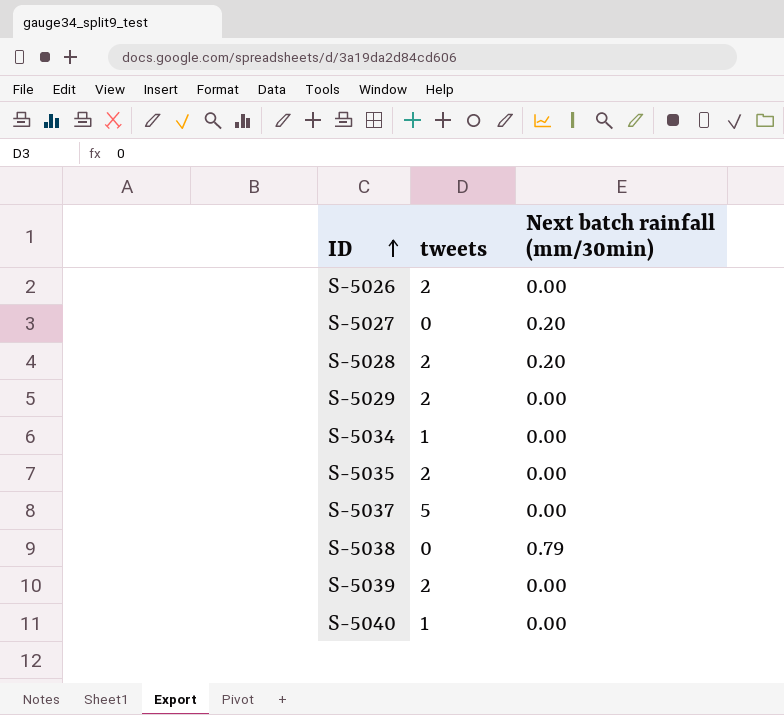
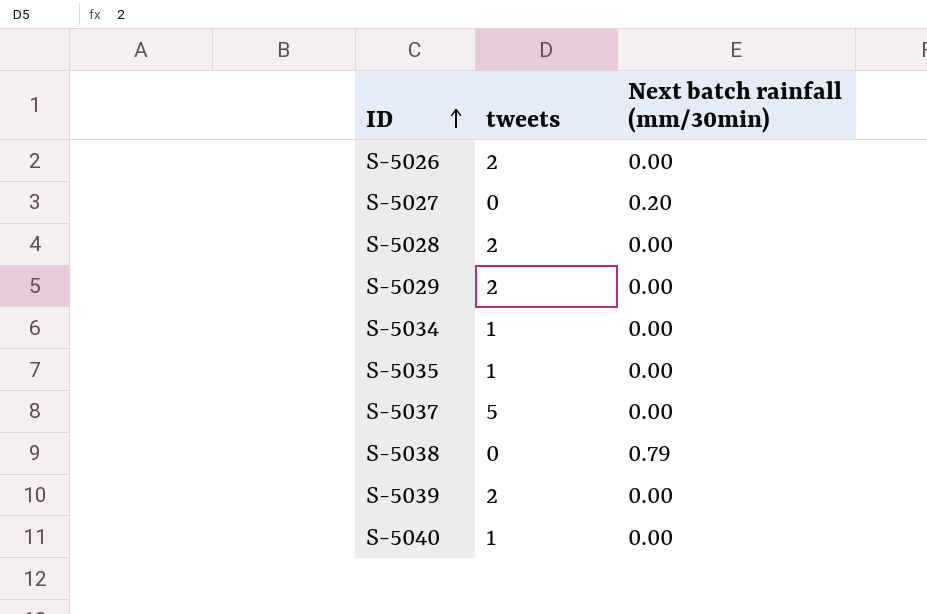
S-5028 | Next batch rainfall (mm/30min): 0.20 -> 0.00
S-5035 | tweets: 2 -> 1

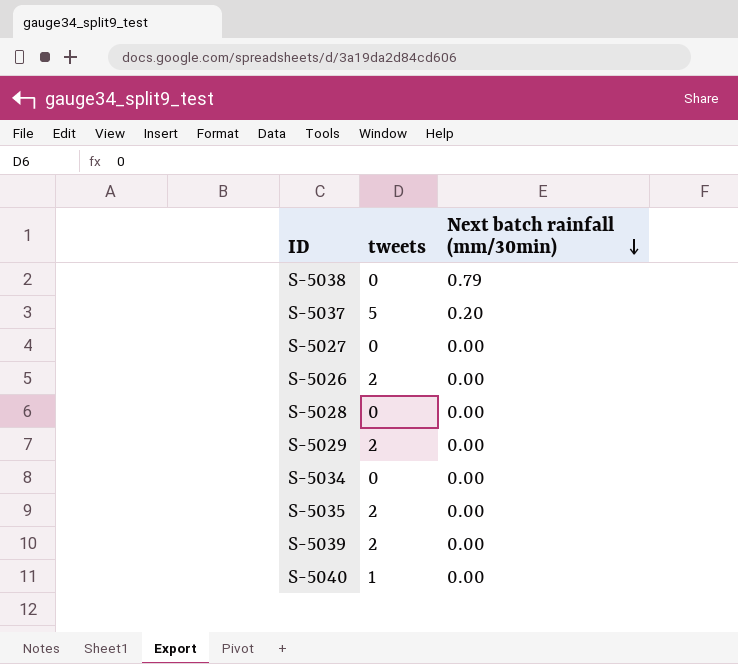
row order: ID ascending -> Next batch rainfall (mm/30min) descending
S-5037 | Next batch rainfall (mm/30min): 0.00 -> 0.20
S-5027 | Next batch rainfall (mm/30min): 0.20 -> 0.00
S-5028 | tweets: 2 -> 0
S-5034 | tweets: 1 -> 0
S-5035 | tweets: 1 -> 2

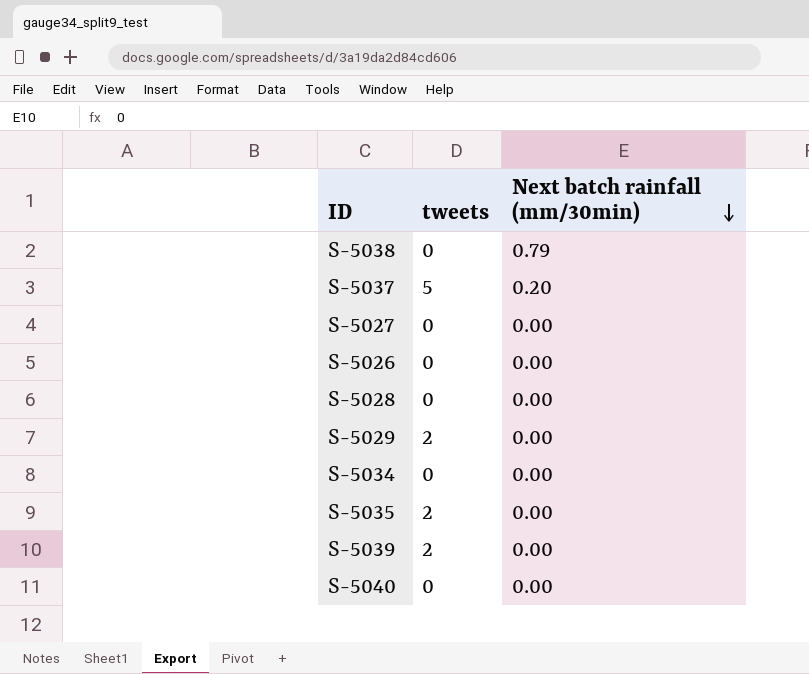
S-5026 | tweets: 2 -> 0
S-5040 | tweets: 1 -> 0

